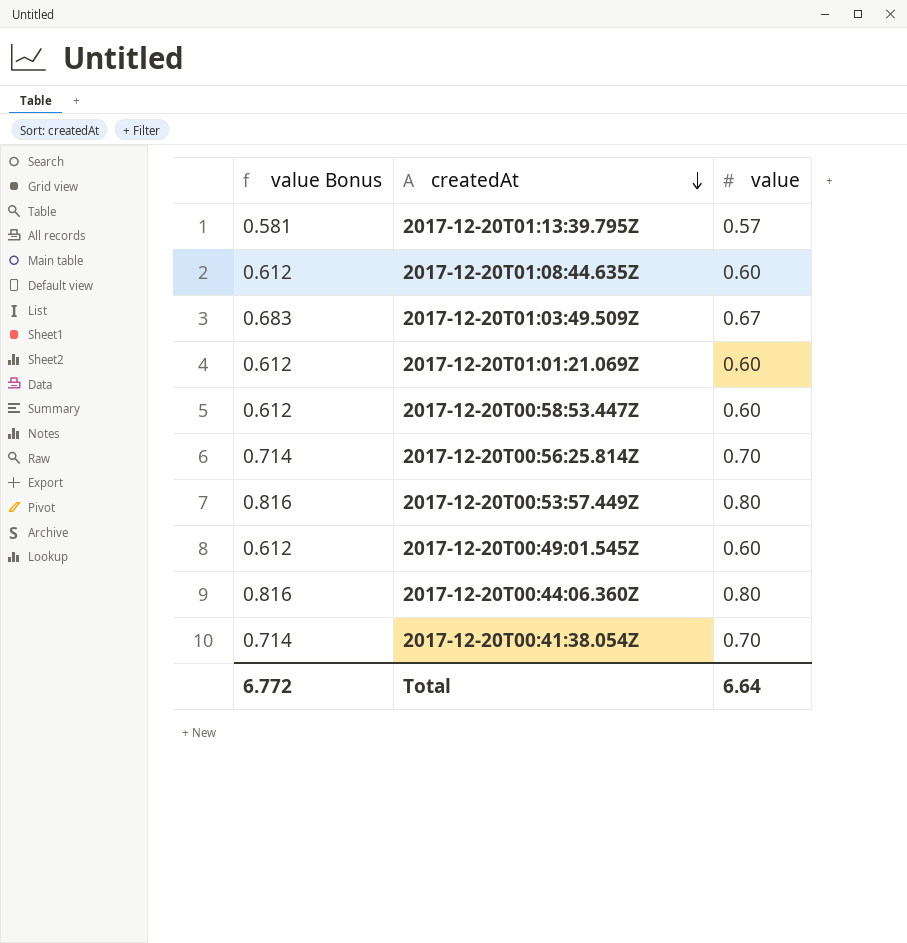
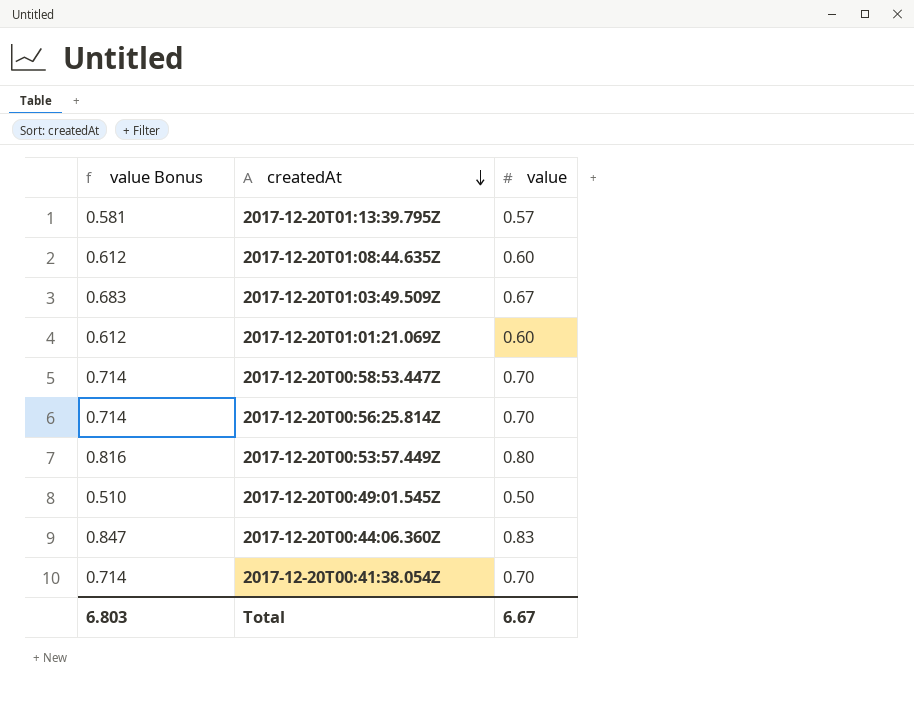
2017-12-20T00:58:53.447Z | value Bonus: 0.612 -> 0.714
2017-12-20T00:58:53.447Z | value: 0.60 -> 0.70
2017-12-20T00:49:01.545Z | value Bonus: 0.612 -> 0.510
2017-12-20T00:49:01.545Z | value: 0.60 -> 0.50
2017-12-20T00:44:06.360Z | value Bonus: 0.816 -> 0.847
2017-12-20T00:44:06.360Z | value: 0.80 -> 0.83
Total | value Bonus: 6.772 -> 6.803
Total | value: 6.64 -> 6.67

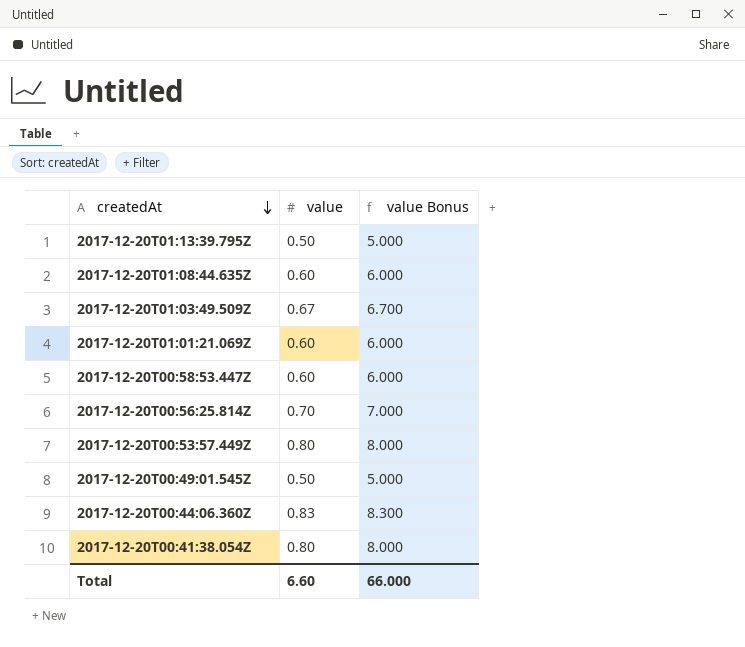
column value Bonus | formula: [value] * 1.02 -> [value] * 10
column value Bonus | position: 1 -> 3
2017-12-20T01:13:39.795Z | value: 0.57 -> 0.50
2017-12-20T00:58:53.447Z | value: 0.70 -> 0.60
2017-12-20T00:41:38.054Z | value: 0.70 -> 0.80
Total | value: 6.67 -> 6.60
Total | value Bonus: 6.803 -> 66.000

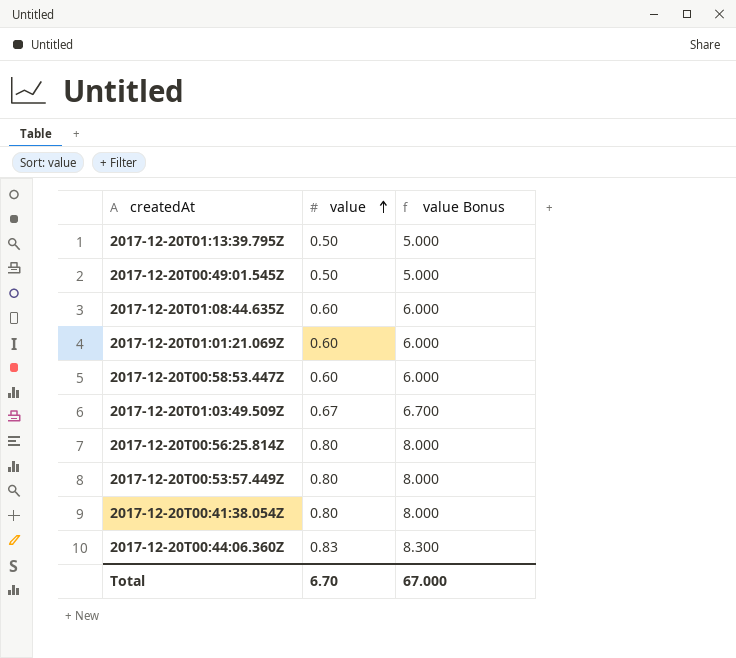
row order: createdAt descending -> value ascending
2017-12-20T00:56:25.814Z | value: 0.70 -> 0.80
2017-12-20T00:56:25.814Z | value Bonus: 7.000 -> 8.000
Total | value: 6.60 -> 6.70
Total | value Bonus: 66.000 -> 67.000

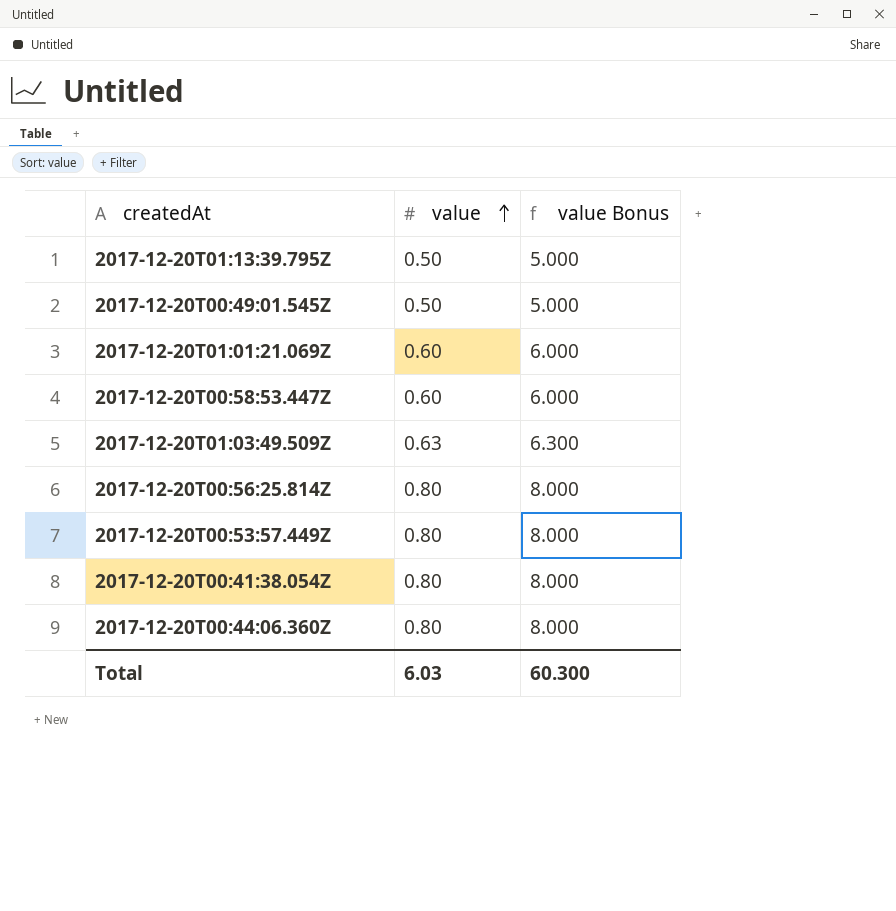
row 2017-12-20T01:08:44.635Z: 0.60 | 6.000 -> none
2017-12-20T01:03:49.509Z | value: 0.67 -> 0.63
2017-12-20T01:03:49.509Z | value Bonus: 6.700 -> 6.300
2017-12-20T00:44:06.360Z | value: 0.83 -> 0.80
2017-12-20T00:44:06.360Z | value Bonus: 8.300 -> 8.000
Total | value: 6.70 -> 6.03
Total | value Bonus: 67.000 -> 60.300

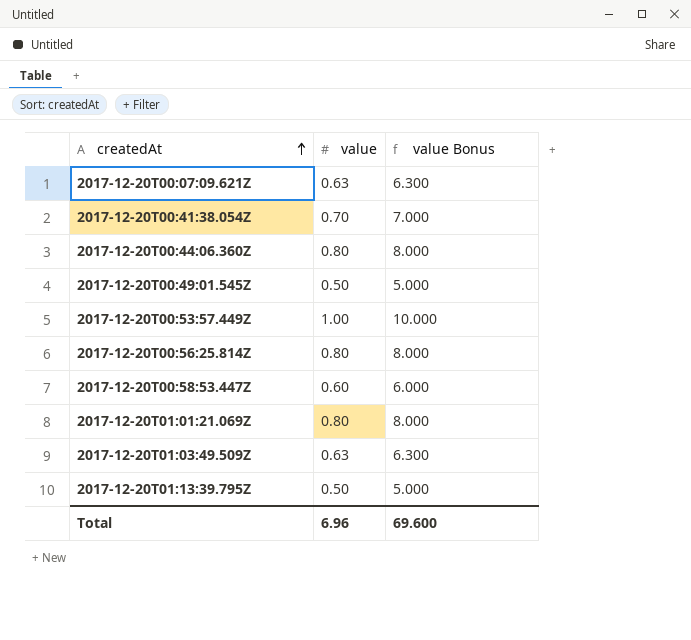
row order: value ascending -> createdAt ascending
row 2017-12-20T00:07:09.621Z: none -> 0.63 | 6.300
2017-12-20T00:41:38.054Z | value: 0.80 -> 0.70
2017-12-20T00:41:38.054Z | value Bonus: 8.000 -> 7.000
2017-12-20T00:53:57.449Z | value: 0.80 -> 1.00
2017-12-20T00:53:57.449Z | value Bonus: 8.000 -> 10.000
2017-12-20T01:01:21.069Z | value: 0.60 -> 0.80
2017-12-20T01:01:21.069Z | value Bonus: 6.000 -> 8.000
Total | value: 6.03 -> 6.96
Total | value Bonus: 60.300 -> 69.600

